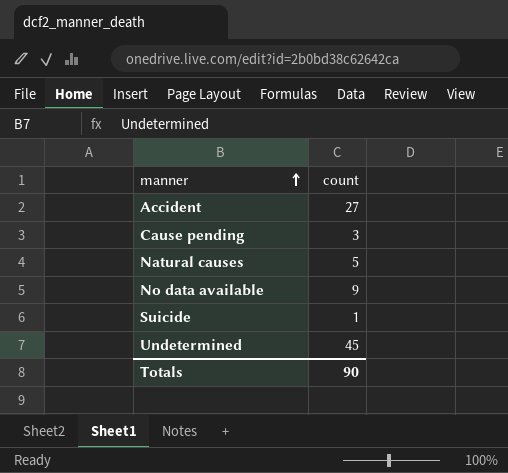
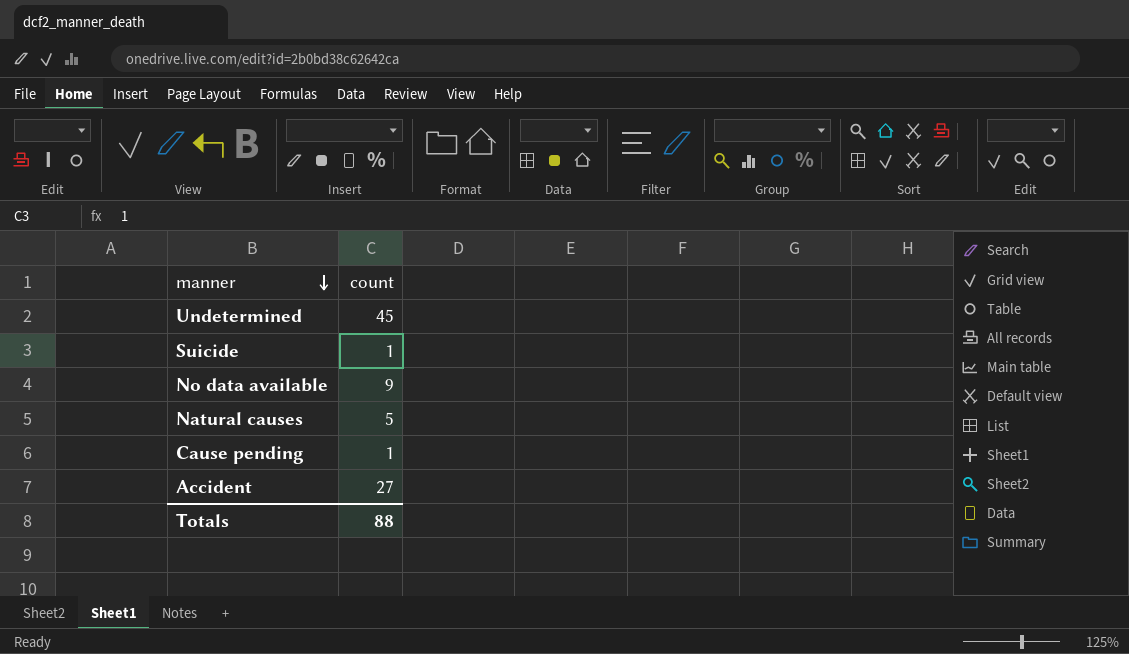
row order: manner ascending -> manner descending
Cause pending | count: 3 -> 1
Totals | count: 90 -> 88

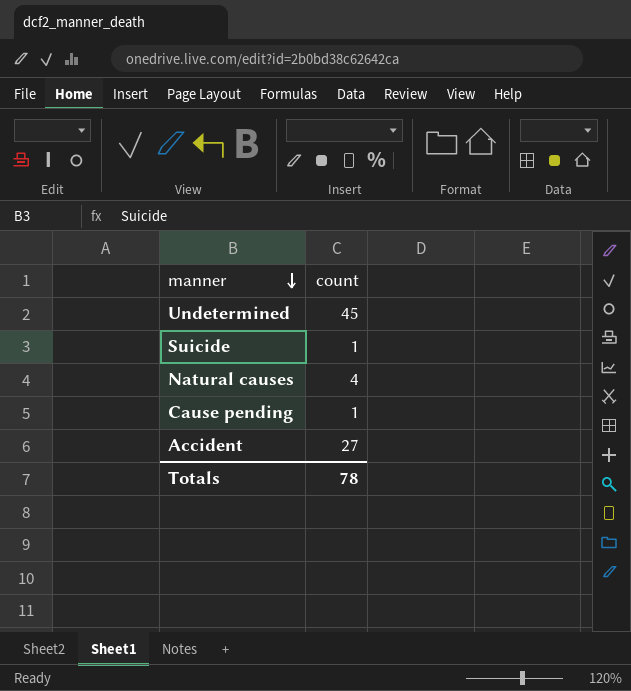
row No data available: 9 -> none
Natural causes | count: 5 -> 4
Totals | count: 88 -> 78

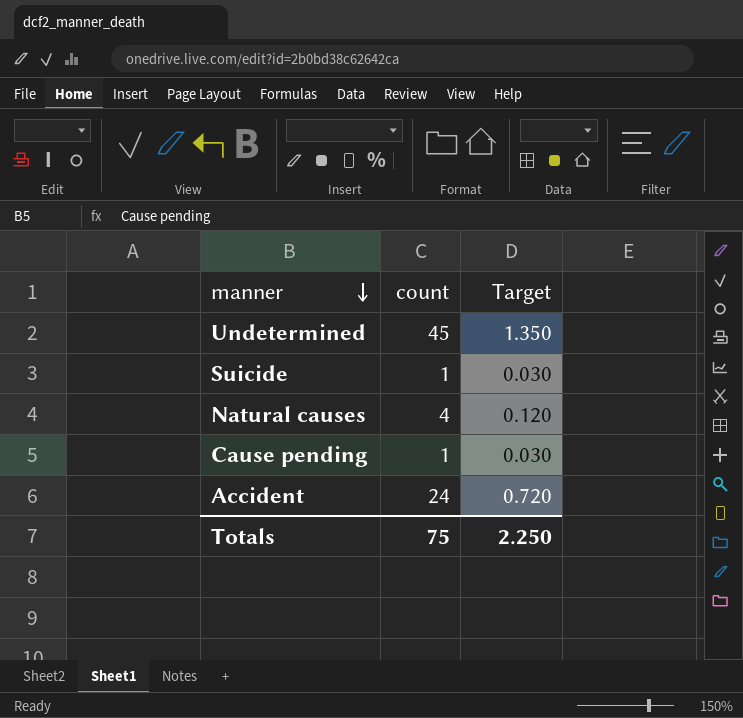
column Target | formula: none -> [count] * 0.03
Accident | count: 27 -> 24
Totals | count: 78 -> 75

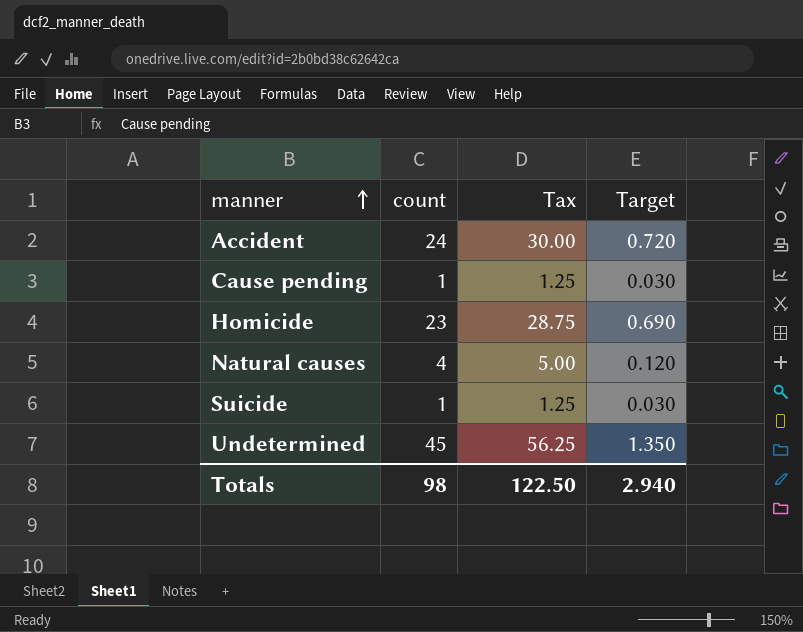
row order: manner descending -> manner ascending
column Tax | formula: none -> [count] * 1.25
row Homicide: none -> 23 | 28.75 | 0.690
Totals | count: 75 -> 98
Totals | Target: 2.250 -> 2.940

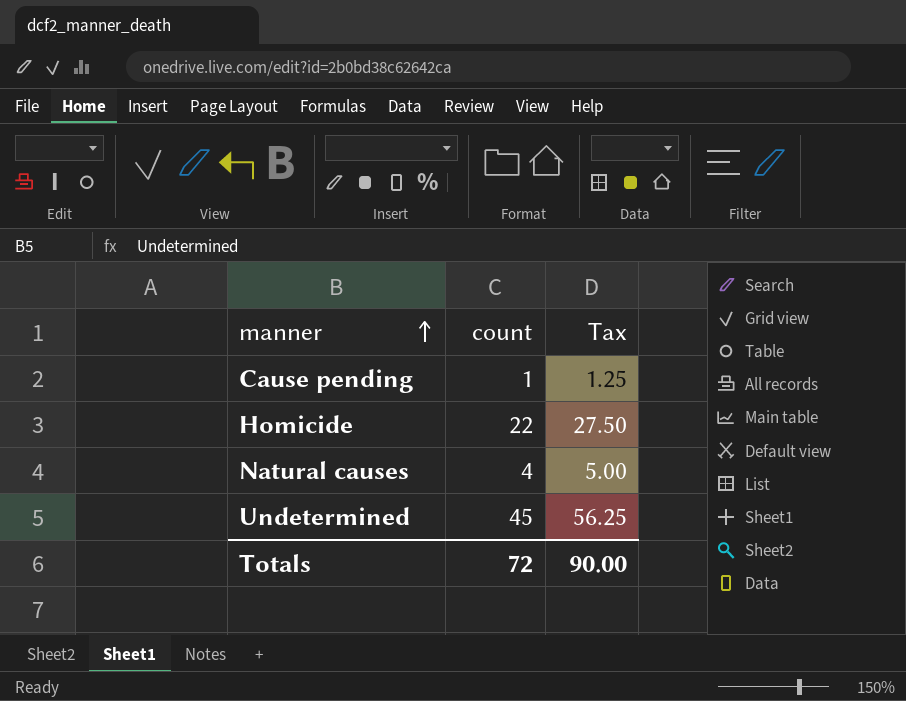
column Target | formula: [count] * 0.03 -> none
row Accident: 24 | 30.00 | 0.720 -> none
row Suicide: 1 | 1.25 | 0.030 -> none
Homicide | count: 23 -> 22
Homicide | Tax: 28.75 -> 27.50
Totals | count: 98 -> 72
Totals | Tax: 122.50 -> 90.00

